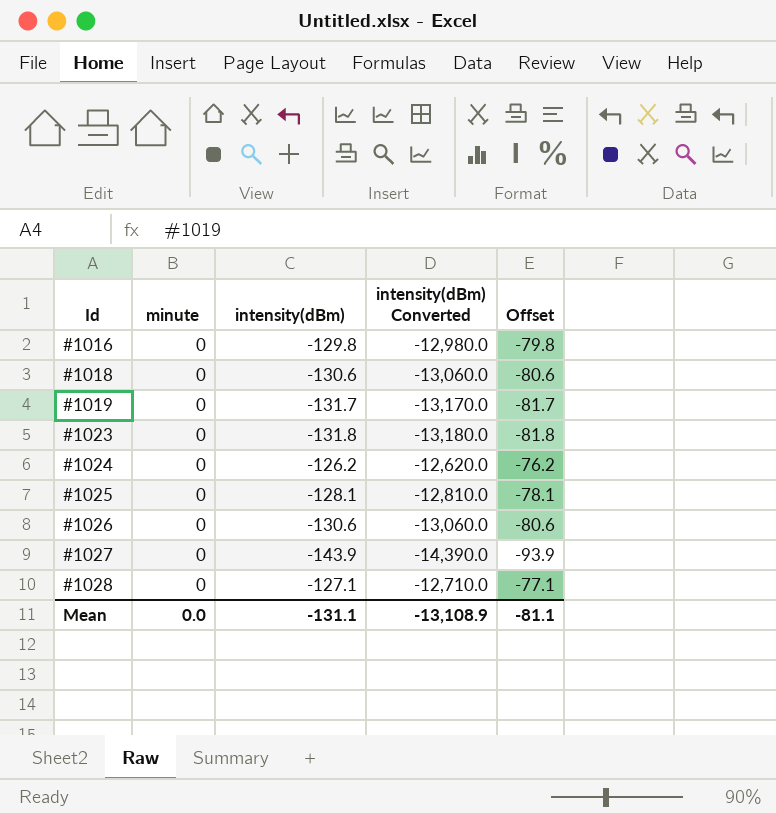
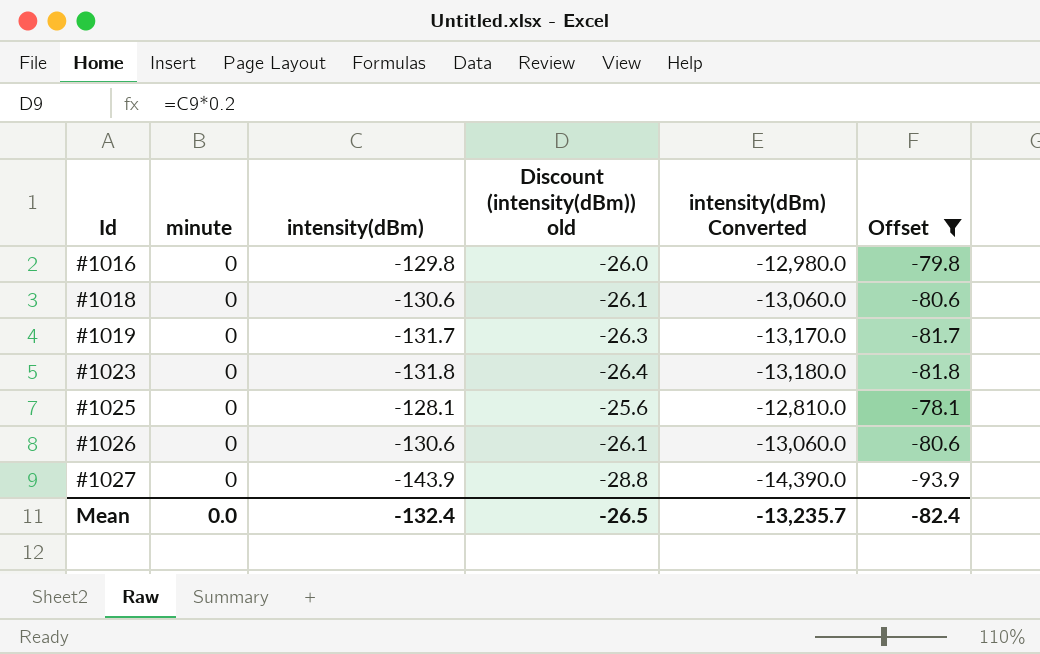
filter: none -> Offset <= -78.1
column Discount (intensity(dBm)) old | formula: none -> [intensity(dBm)] * 0.2
Mean | intensity(dBm): -131.1 -> -132.4
Mean | intensity(dBm) Converted: -13,108.9 -> -13,235.7
Mean | Offset: -81.1 -> -82.4

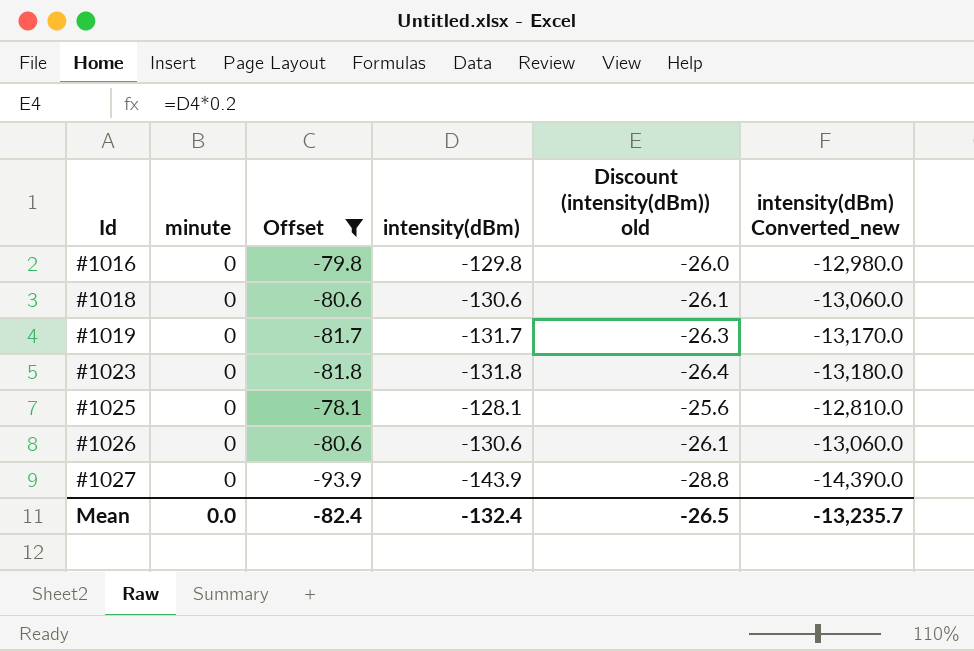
column Offset | position: 6 -> 3
column name: intensity(dBm) Converted -> intensity(dBm) Converted_new

